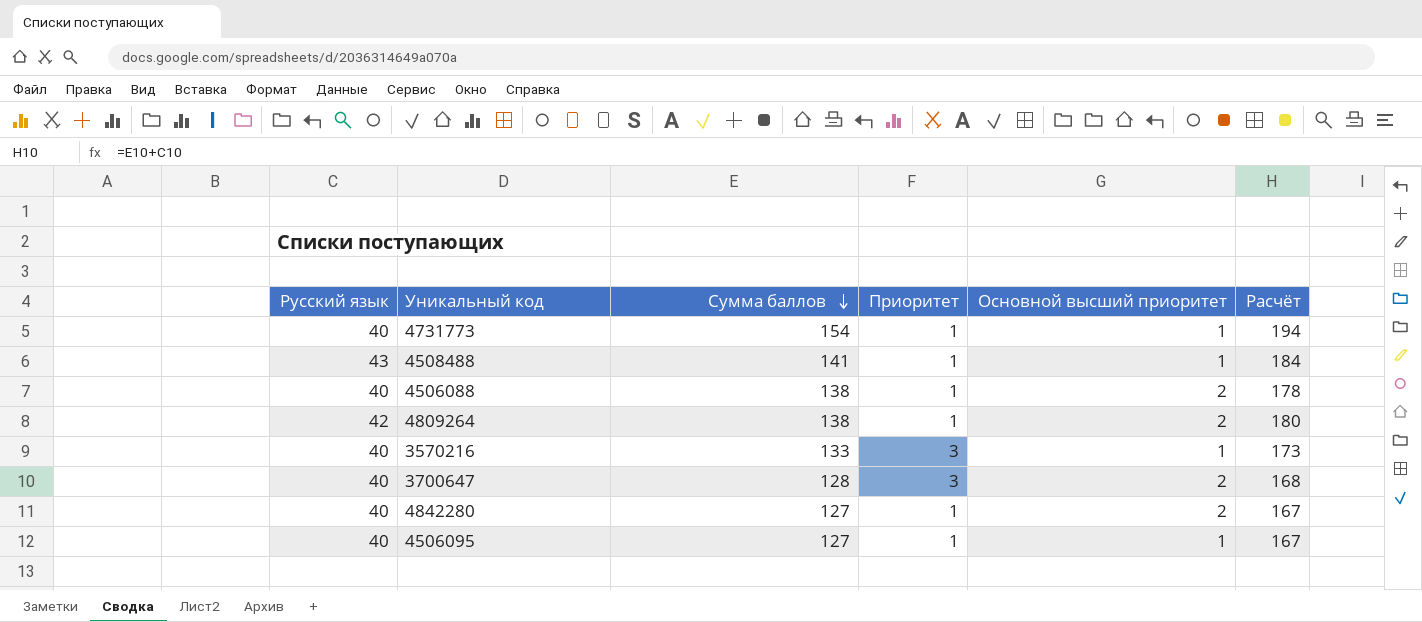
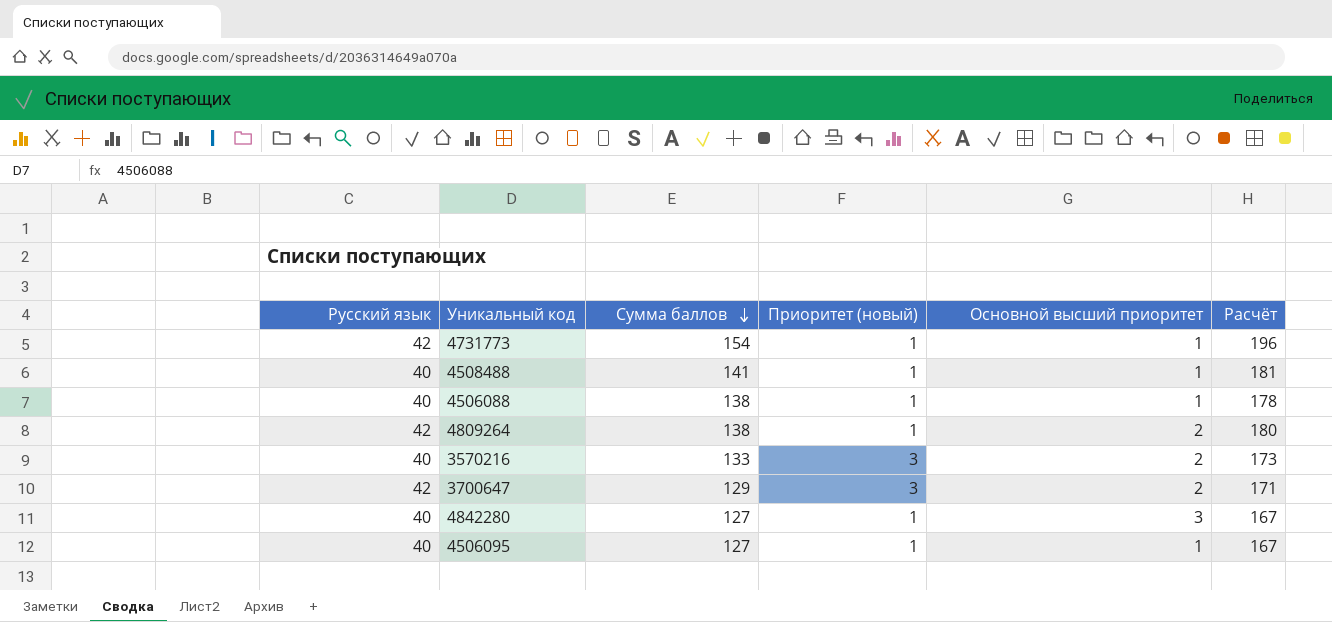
column name: Приоритет -> Приоритет (новый)
4731773 | Русский язык: 40 -> 42
4731773 | Расчёт: 194 -> 196
4508488 | Русский язык: 43 -> 40
4508488 | Расчёт: 184 -> 181
4506088 | Основной высший приоритет: 2 -> 1
3570216 | Основной высший приоритет: 1 -> 2
3700647 | Русский язык: 40 -> 42
3700647 | Сумма баллов: 128 -> 129
3700647 | Расчёт: 168 -> 171
4842280 | Основной высший приоритет: 2 -> 3

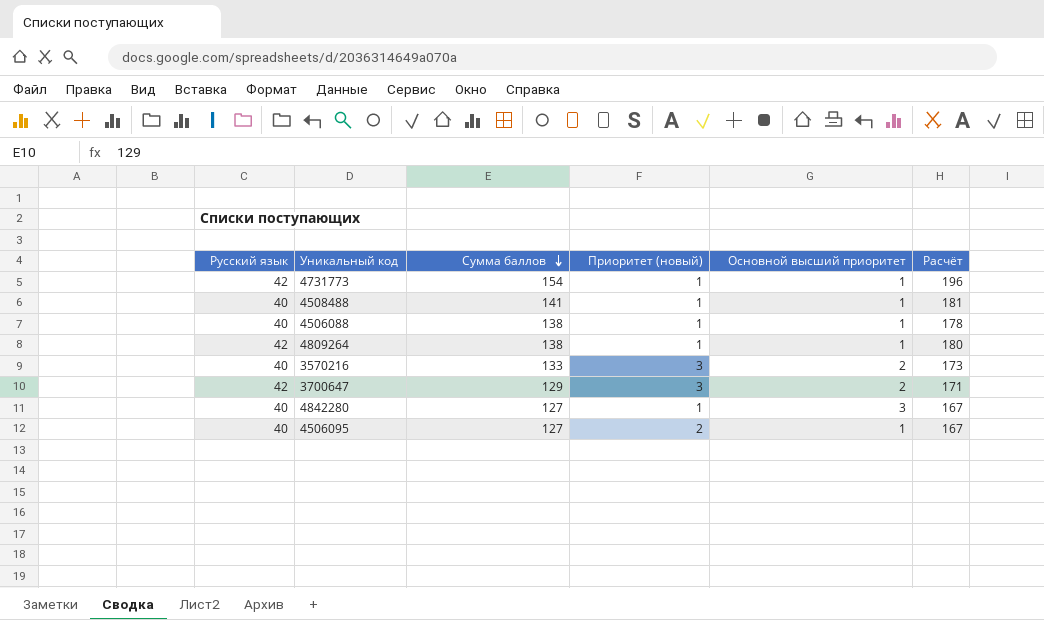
4809264 | Основной высший приоритет: 2 -> 1
4506095 | Приоритет (новый): 1 -> 2

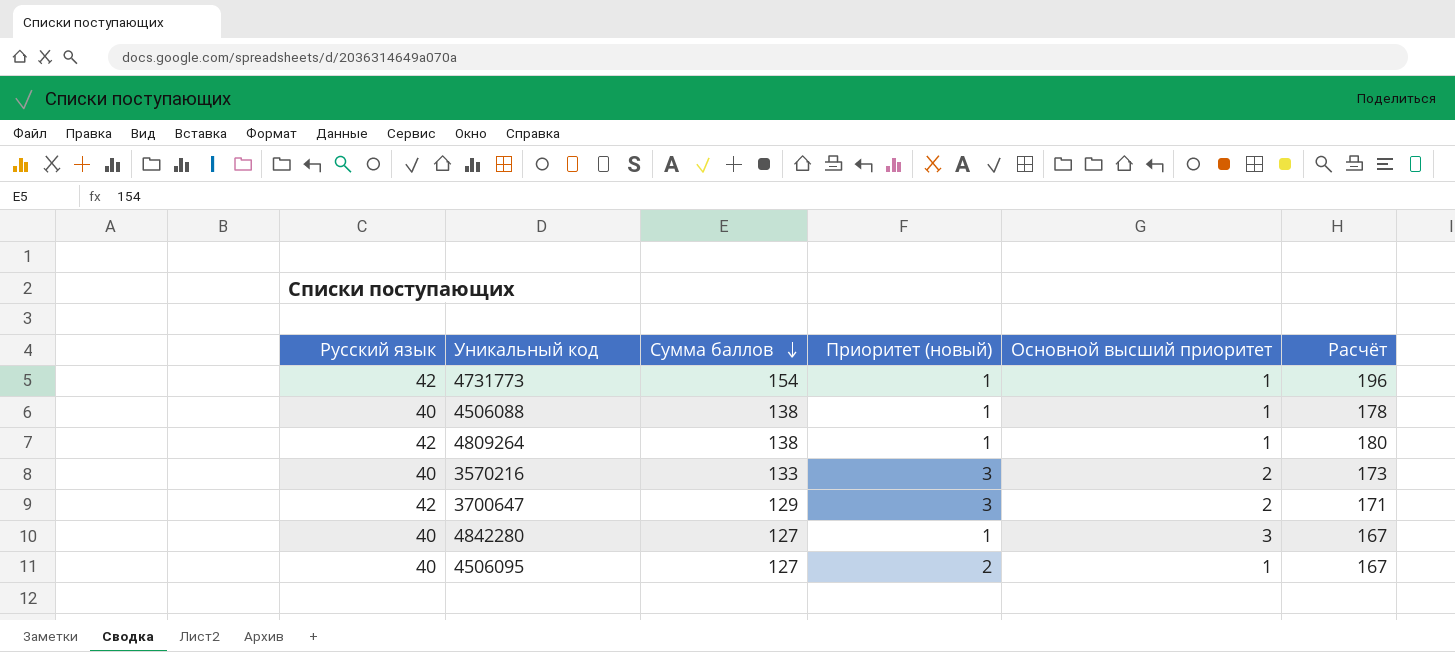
row 4508488: 40 | 141 | 1 | 1 | 181 -> none

